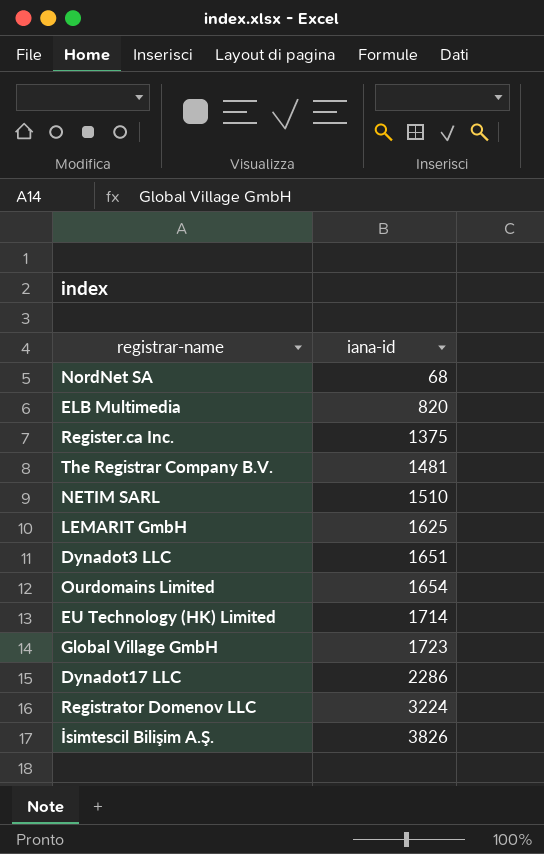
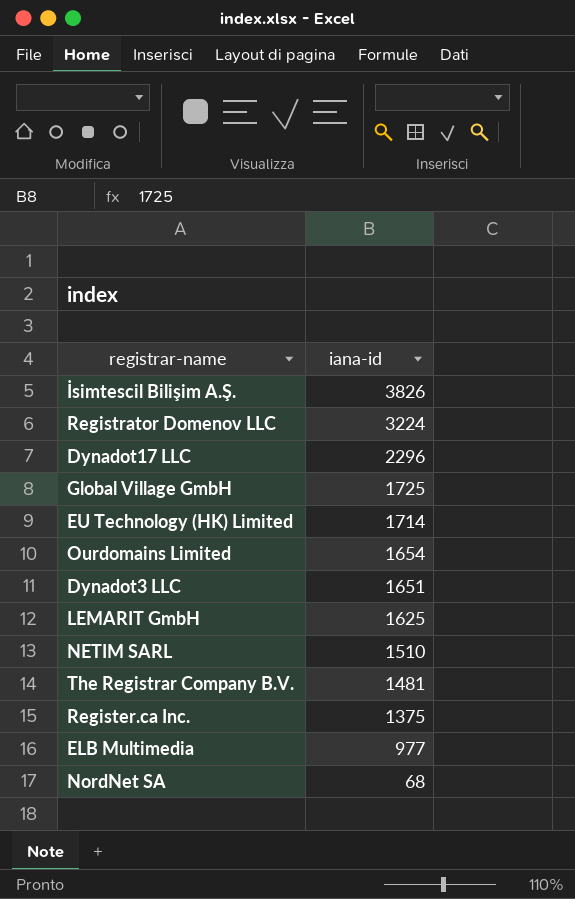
row order: iana-id ascending -> iana-id descending
Dynadot17 LLC | iana-id: 2286 -> 2296
Global Village GmbH | iana-id: 1723 -> 1725
ELB Multimedia | iana-id: 820 -> 977

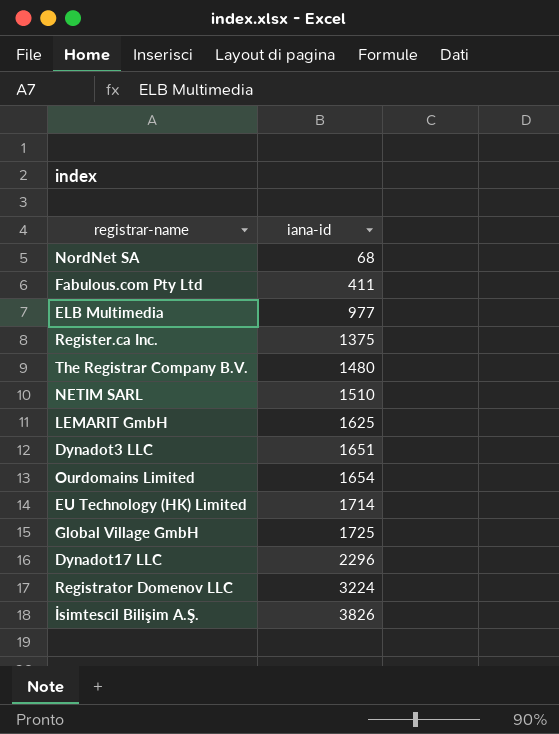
row order: iana-id descending -> iana-id ascending
row Fabulous.com Pty Ltd: none -> 411
The Registrar Company B.V. | iana-id: 1481 -> 1480

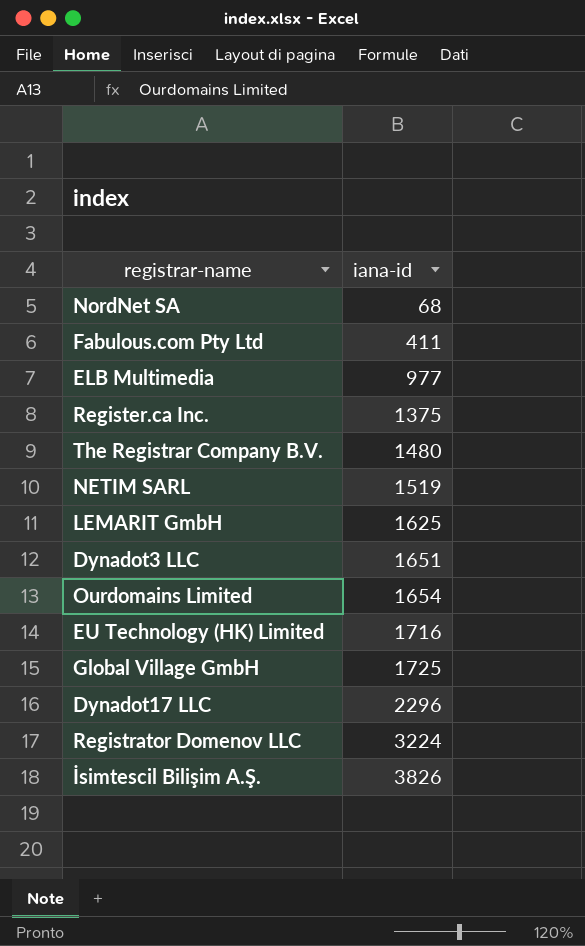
NETIM SARL | iana-id: 1510 -> 1519
EU Technology (HK) Limited | iana-id: 1714 -> 1716

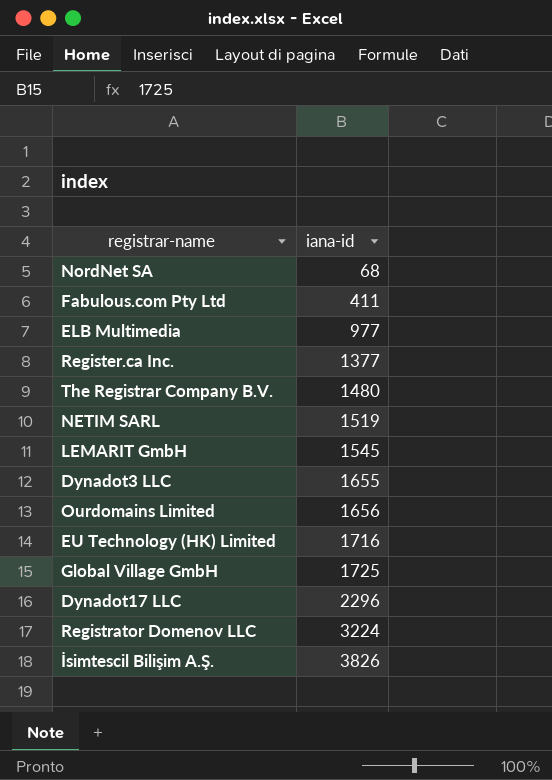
Register.ca Inc. | iana-id: 1375 -> 1377
LEMARIT GmbH | iana-id: 1625 -> 1545
Dynadot3 LLC | iana-id: 1651 -> 1655
Ourdomains Limited | iana-id: 1654 -> 1656

